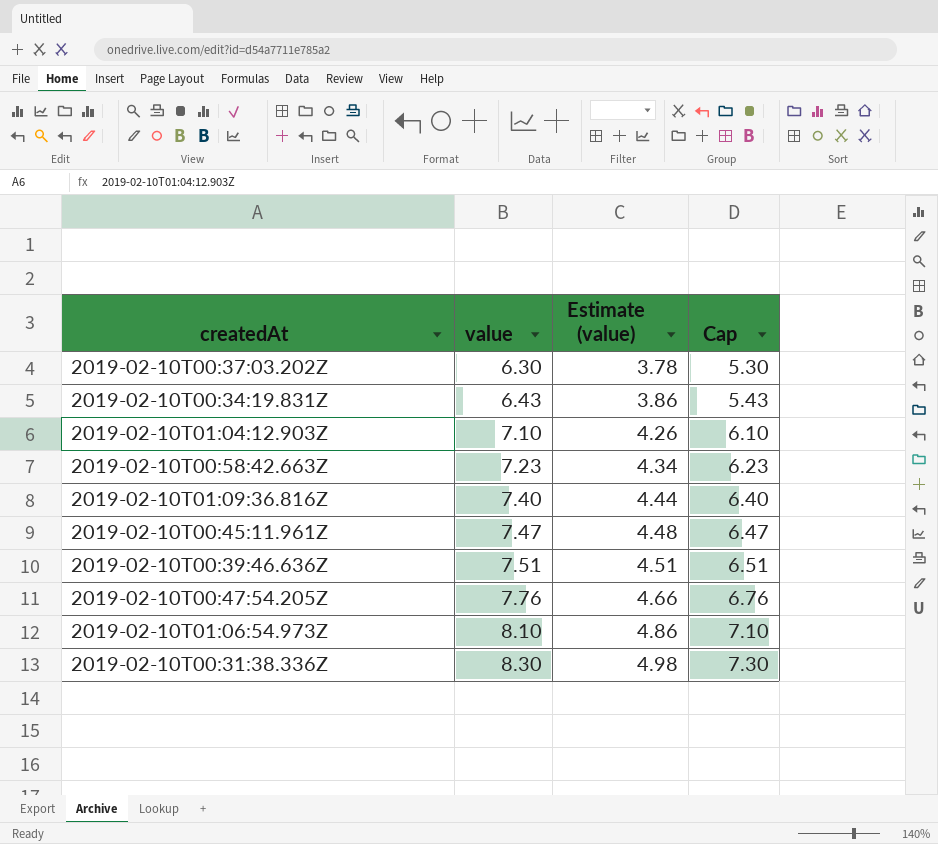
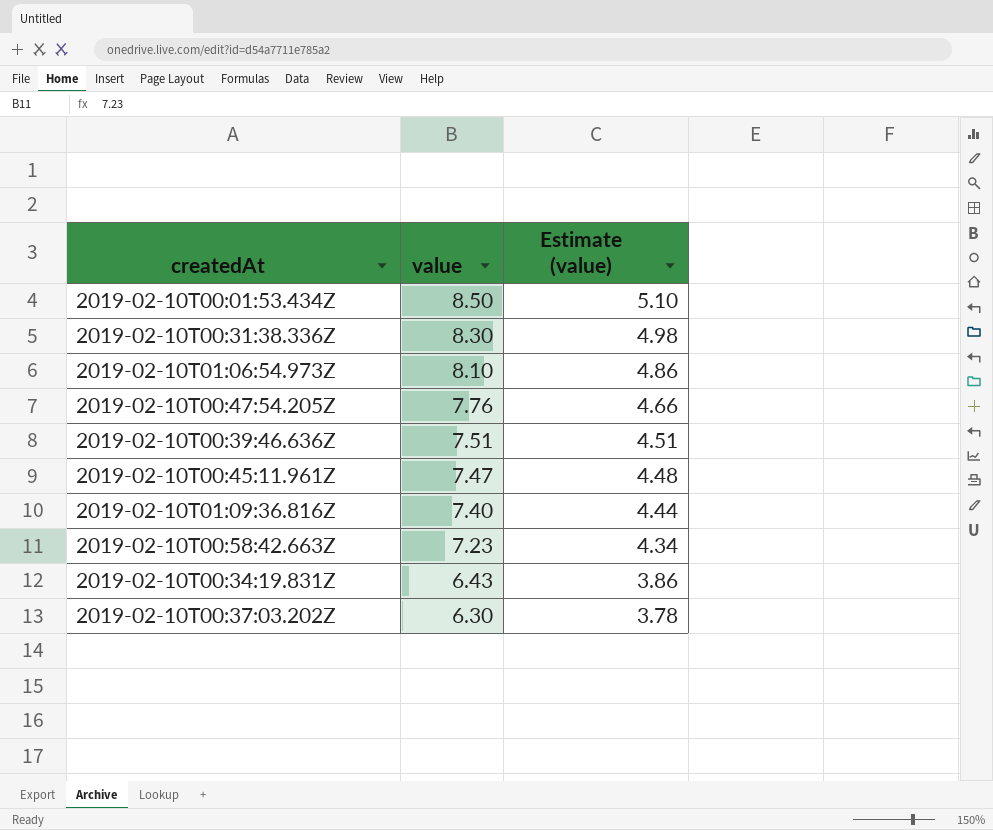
row order: value ascending -> value descending
column Cap | formula: [value] - 1 -> none
row 2019-02-10T01:04:12.903Z: 7.10 | 4.26 | 6.10 -> none
row 2019-02-10T00:01:53.434Z: none -> 8.50 | 5.10

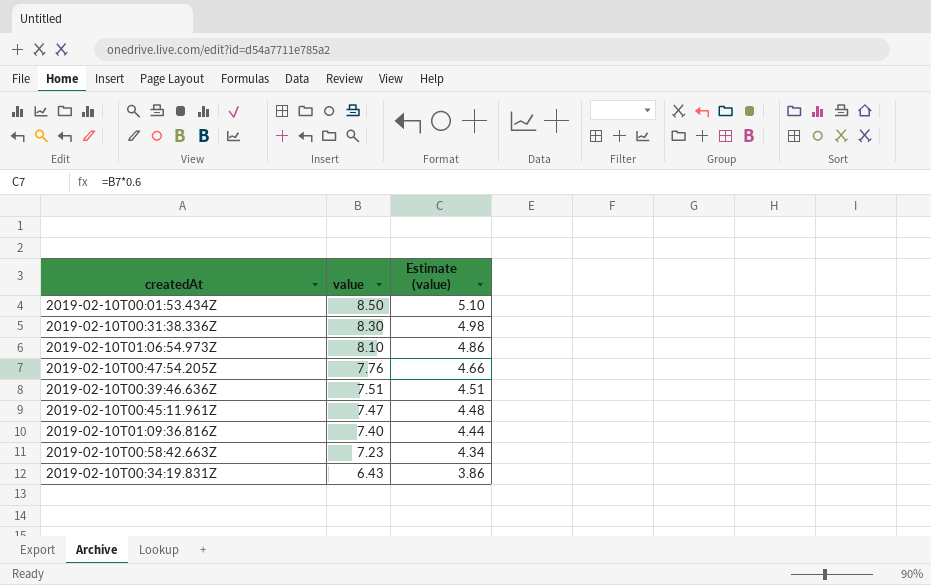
row 2019-02-10T00:37:03.202Z: 6.30 | 3.78 -> none

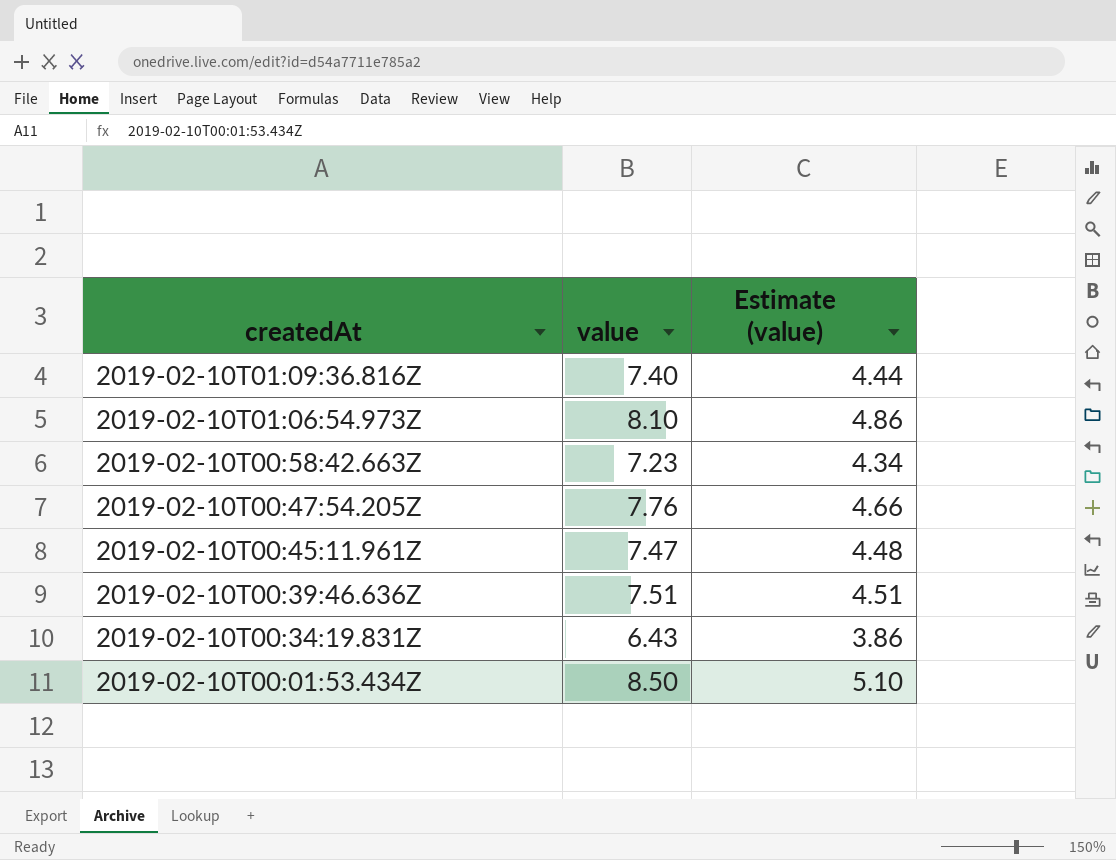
row order: value descending -> createdAt descending
row 2019-02-10T00:31:38.336Z: 8.30 | 4.98 -> none

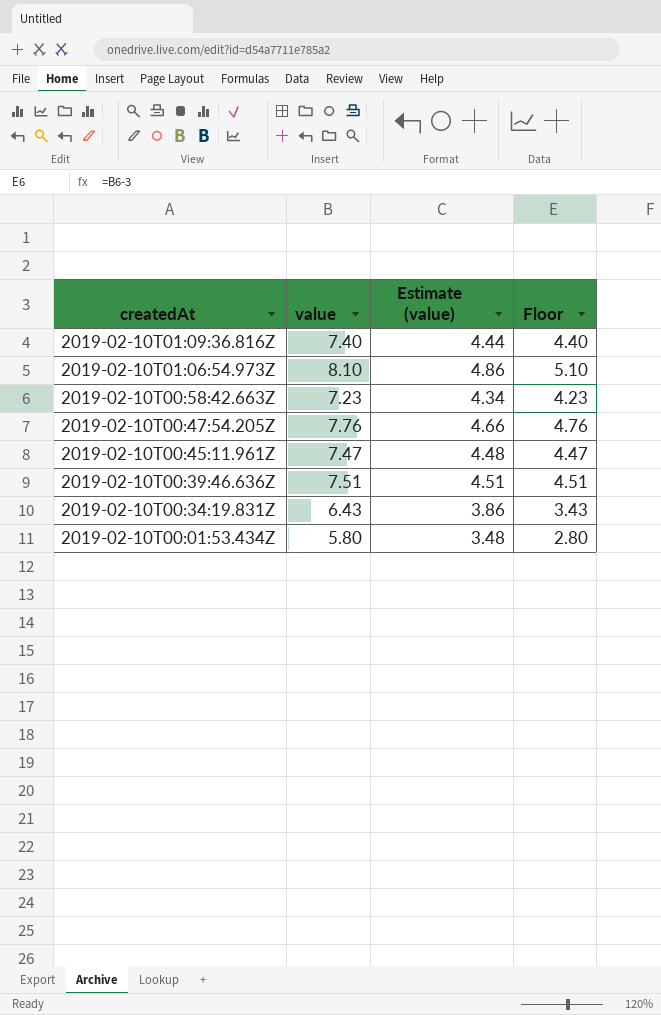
column Floor | formula: none -> [value] - 3
2019-02-10T00:01:53.434Z | value: 8.50 -> 5.80
2019-02-10T00:01:53.434Z | Estimate (value): 5.10 -> 3.48

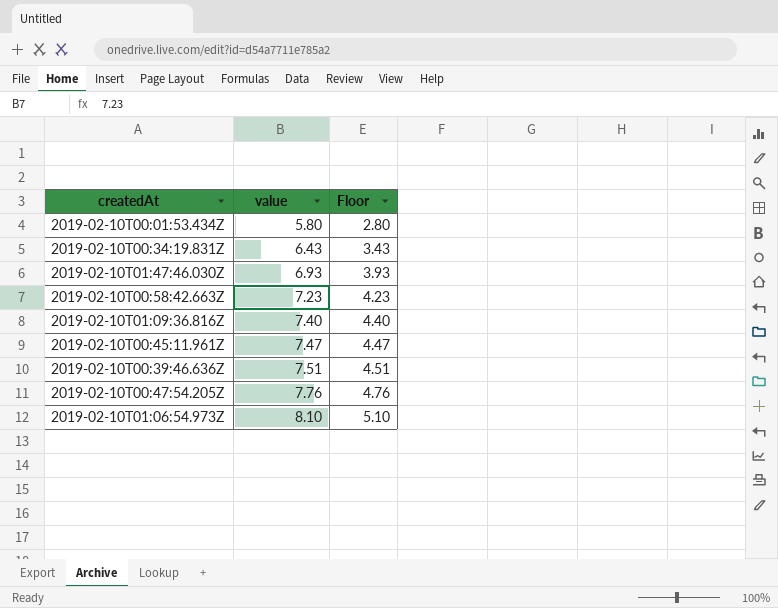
row order: createdAt descending -> value ascending
column Estimate (value) | formula: [value] * 0.6 -> none
row 2019-02-10T01:47:46.030Z: none -> 6.93 | 3.93

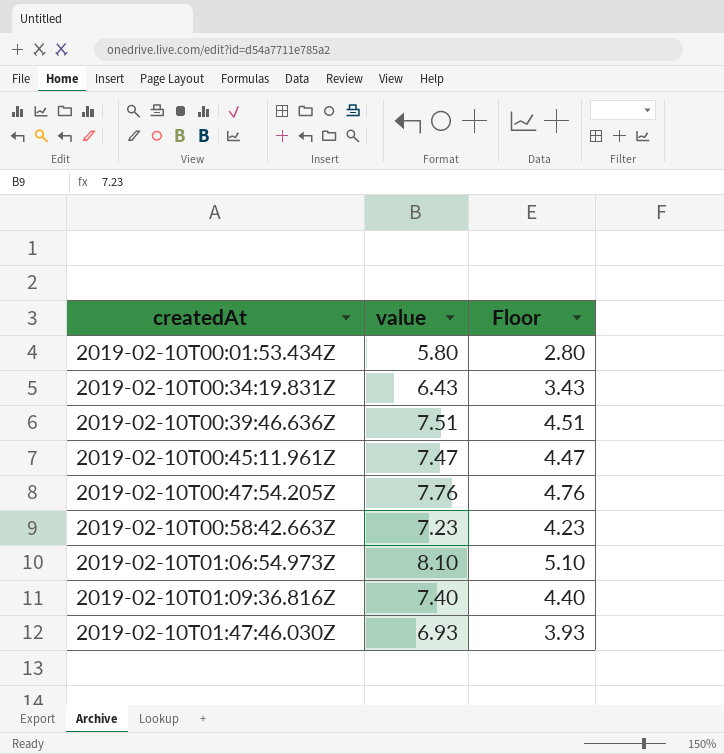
row order: value ascending -> createdAt ascending

